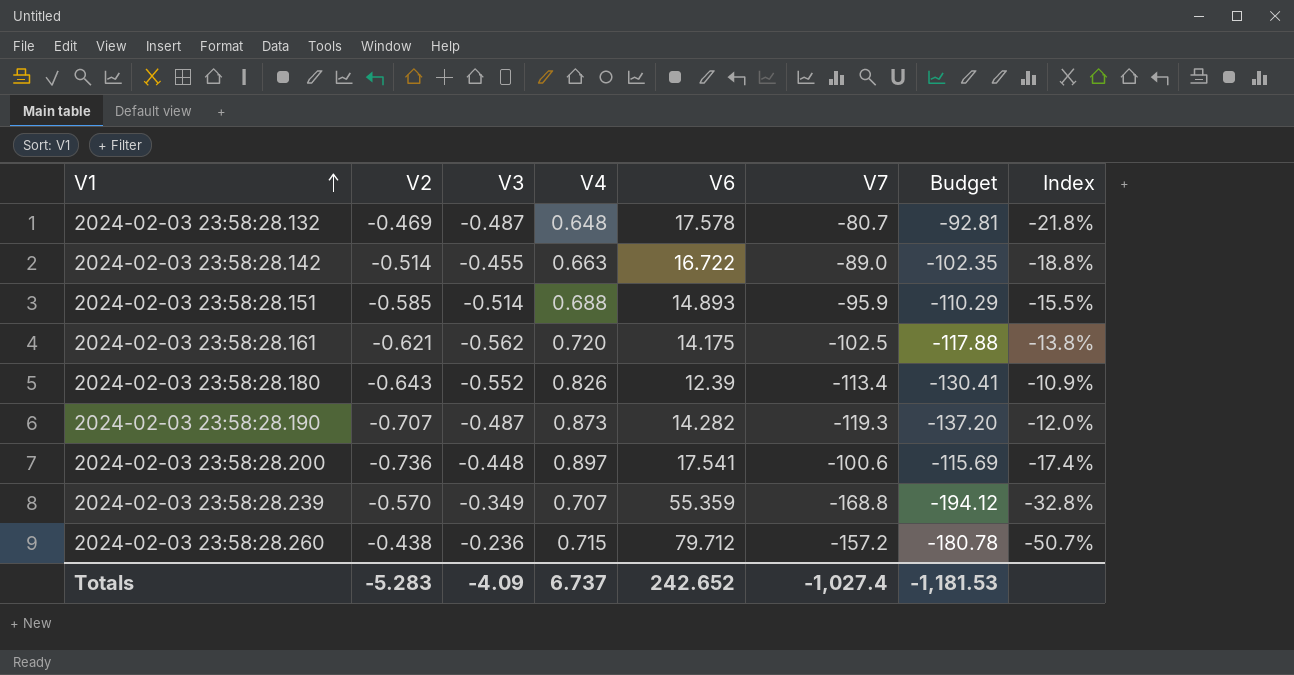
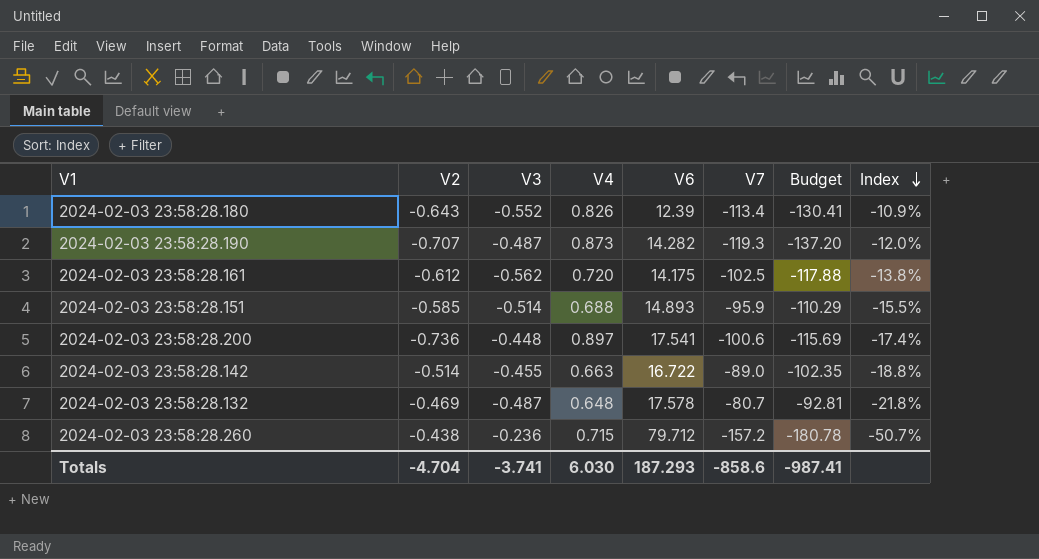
row order: V1 ascending -> Index descending
row 2024-02-03 23:58:28.239: -0.570 | -0.349 | 0.707 | 55.359 | -168.8 | -194.12 | -32.8% -> none
2024-02-03 23:58:28.161 | V2: -0.621 -> -0.612
Totals | V2: -5.283 -> -4.704
Totals | V3: -4.09 -> -3.741
Totals | V4: 6.737 -> 6.030
Totals | V6: 242.652 -> 187.293
Totals | V7: -1,027.4 -> -858.6
Totals | Budget: -1,181.53 -> -987.41

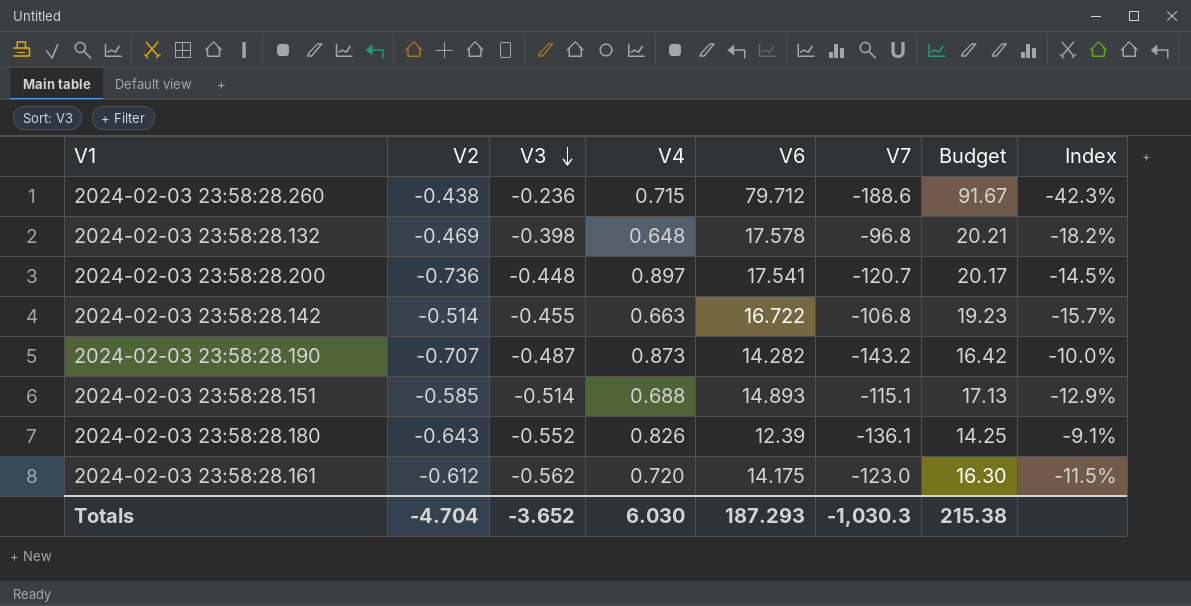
row order: Index descending -> V3 descending
column Budget | formula: [V7] * 1.15 -> [V6] * 1.15
2024-02-03 23:58:28.260 | V7: -157.2 -> -188.6
2024-02-03 23:58:28.260 | Index: -50.7% -> -42.3%
2024-02-03 23:58:28.132 | V3: -0.487 -> -0.398
2024-02-03 23:58:28.132 | V7: -80.7 -> -96.8
2024-02-03 23:58:28.132 | Index: -21.8% -> -18.2%
2024-02-03 23:58:28.200 | V7: -100.6 -> -120.7
2024-02-03 23:58:28.200 | Index: -17.4% -> -14.5%
2024-02-03 23:58:28.142 | V7: -89.0 -> -106.8
2024-02-03 23:58:28.142 | Index: -18.8% -> -15.7%
2024-02-03 23:58:28.190 | V7: -119.3 -> -143.2
2024-02-03 23:58:28.190 | Index: -12.0% -> -10.0%
2024-02-03 23:58:28.151 | V7: -95.9 -> -115.1
2024-02-03 23:58:28.151 | Index: -15.5% -> -12.9%
2024-02-03 23:58:28.180 | V7: -113.4 -> -136.1
2024-02-03 23:58:28.180 | Index: -10.9% -> -9.1%
2024-02-03 23:58:28.161 | V7: -102.5 -> -123.0
2024-02-03 23:58:28.161 | Index: -13.8% -> -11.5%
Totals | V3: -3.741 -> -3.652
Totals | V7: -858.6 -> -1,030.3
Totals | Budget: -987.41 -> 215.38

